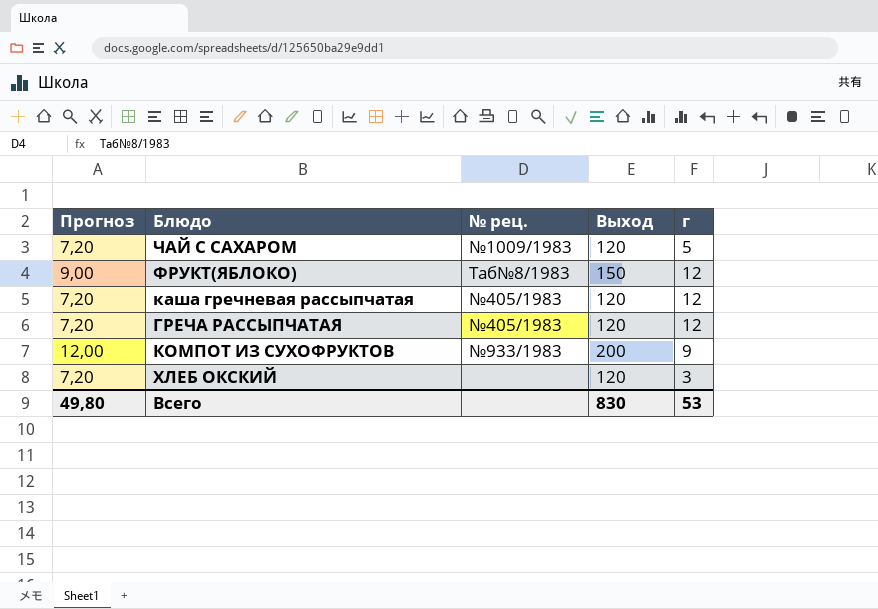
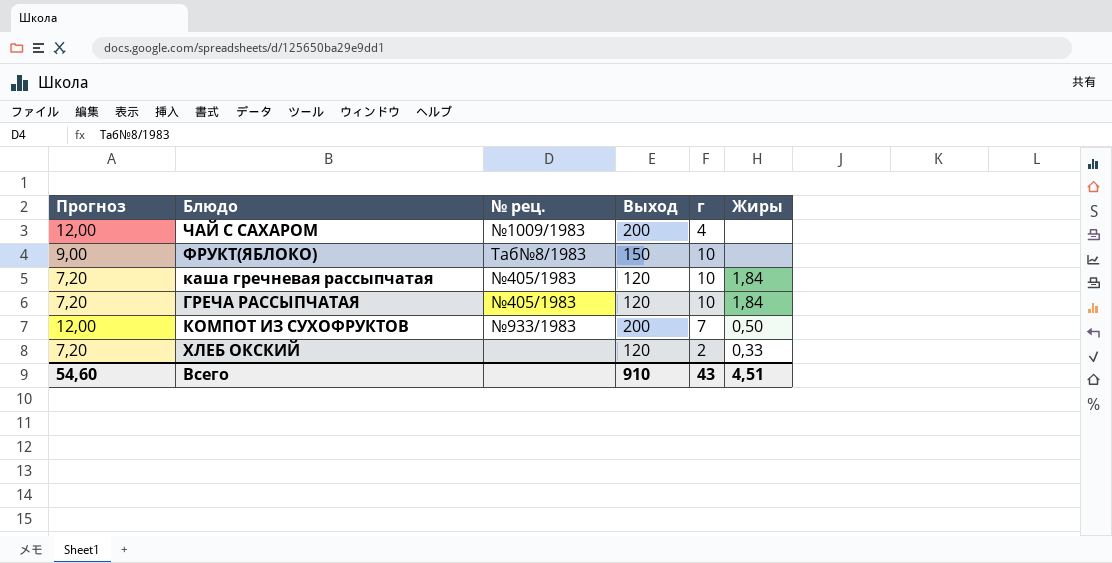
column Жиры | position: none -> 6
ЧАЙ С САХАРОМ | Прогноз: 7,20 -> 12,00
ЧАЙ С САХАРОМ | Выход: 120 -> 200
ЧАЙ С САХАРОМ | г: 5 -> 4
ФРУКТ(ЯБЛОКО) | г: 12 -> 10
каша гречневая рассыпчатая | г: 12 -> 10
ГРЕЧА РАССЫПЧАТАЯ | г: 12 -> 10
КОМПОТ ИЗ СУХОФРУКТОВ | г: 9 -> 7
ХЛЕБ ОКСКИЙ | г: 3 -> 2
Всего | Прогноз: 49,80 -> 54,60
Всего | Выход: 830 -> 910
Всего | г: 53 -> 43

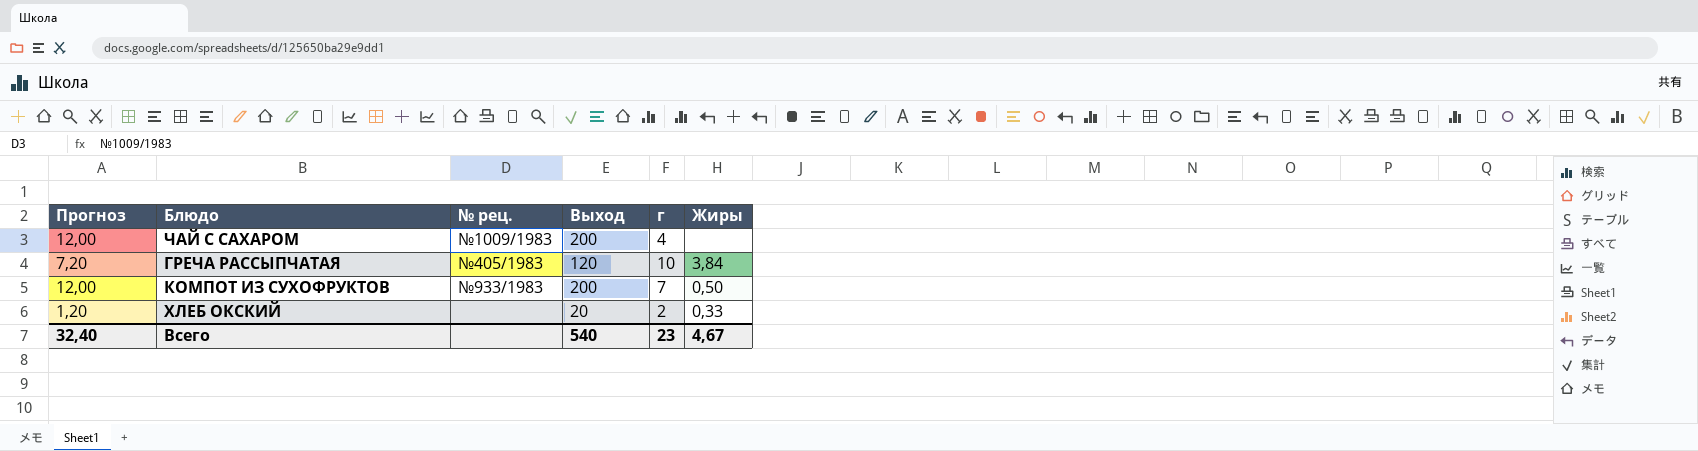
row ФРУКТ(ЯБЛОКО): 9,00 | Таб№8/1983 | 150 | 10 | none -> none
row каша гречневая рассыпчатая: 7,20 | №405/1983 | 120 | 10 | 1,84 -> none
ГРЕЧА РАССЫПЧАТАЯ | Жиры: 1,84 -> 3,84
ХЛЕБ ОКСКИЙ | Прогноз: 7,20 -> 1,20
ХЛЕБ ОКСКИЙ | Выход: 120 -> 20
Всего | Прогноз: 54,60 -> 32,40
Всего | Выход: 910 -> 540
Всего | г: 43 -> 23
Всего | Жиры: 4,51 -> 4,67

